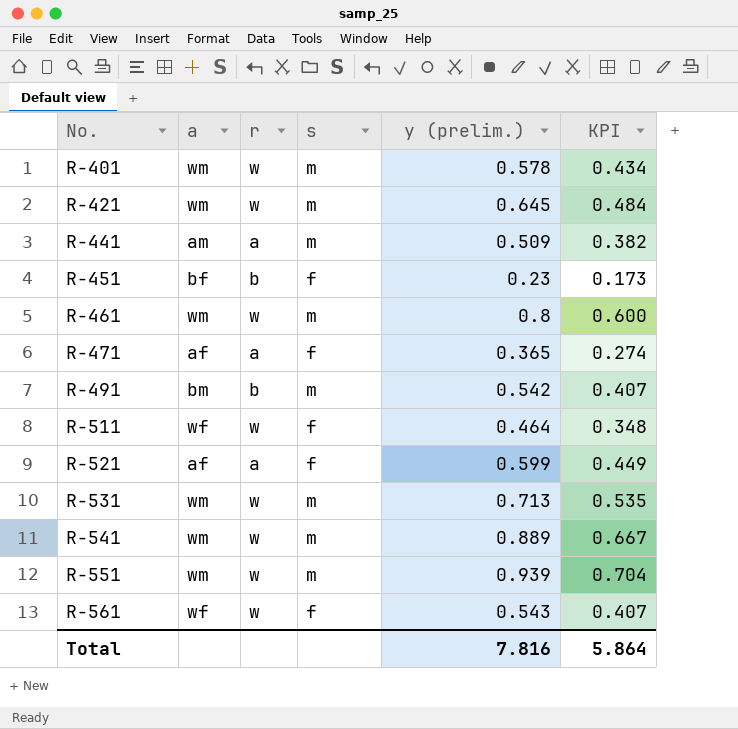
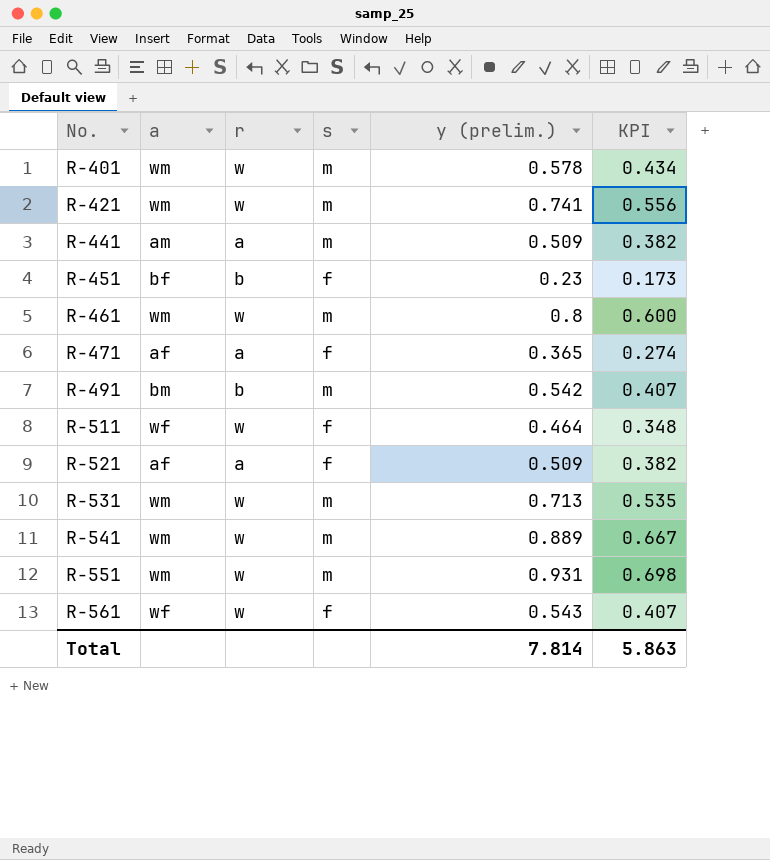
R-421 | y (prelim.): 0.645 -> 0.741
R-421 | KPI: 0.484 -> 0.556
R-521 | y (prelim.): 0.599 -> 0.509
R-521 | KPI: 0.449 -> 0.382
R-551 | y (prelim.): 0.939 -> 0.931
R-551 | KPI: 0.704 -> 0.698
Total | y (prelim.): 7.816 -> 7.814
Total | KPI: 5.864 -> 5.863

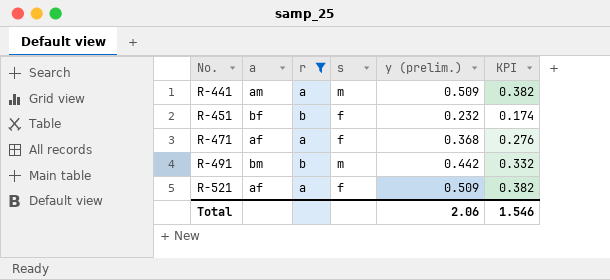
filter: none -> r != w
R-451 | y (prelim.): 0.23 -> 0.232
R-451 | KPI: 0.173 -> 0.174
R-471 | y (prelim.): 0.365 -> 0.368
R-471 | KPI: 0.274 -> 0.276
R-491 | y (prelim.): 0.542 -> 0.442
R-491 | KPI: 0.407 -> 0.332
Total | y (prelim.): 7.814 -> 2.06
Total | KPI: 5.863 -> 1.546

